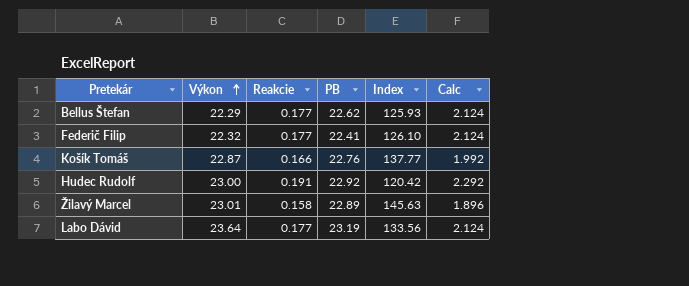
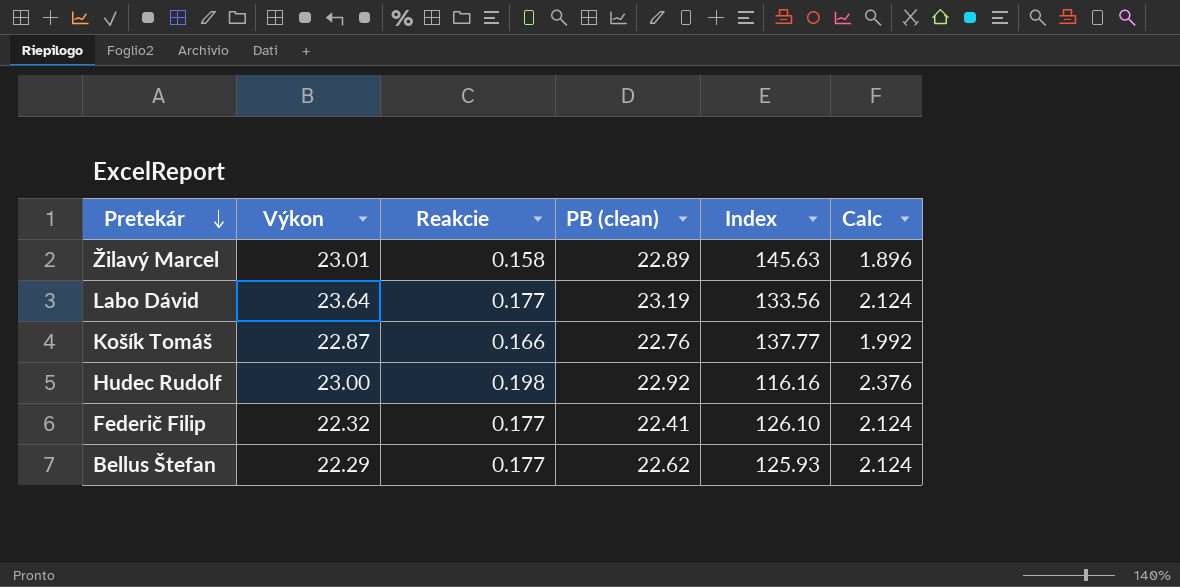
row order: Výkon ascending -> Pretekár descending
column name: PB -> PB (clean)
Hudec Rudolf | Reakcie: 0.191 -> 0.198
Hudec Rudolf | Index: 120.42 -> 116.16
Hudec Rudolf | Calc: 2.292 -> 2.376

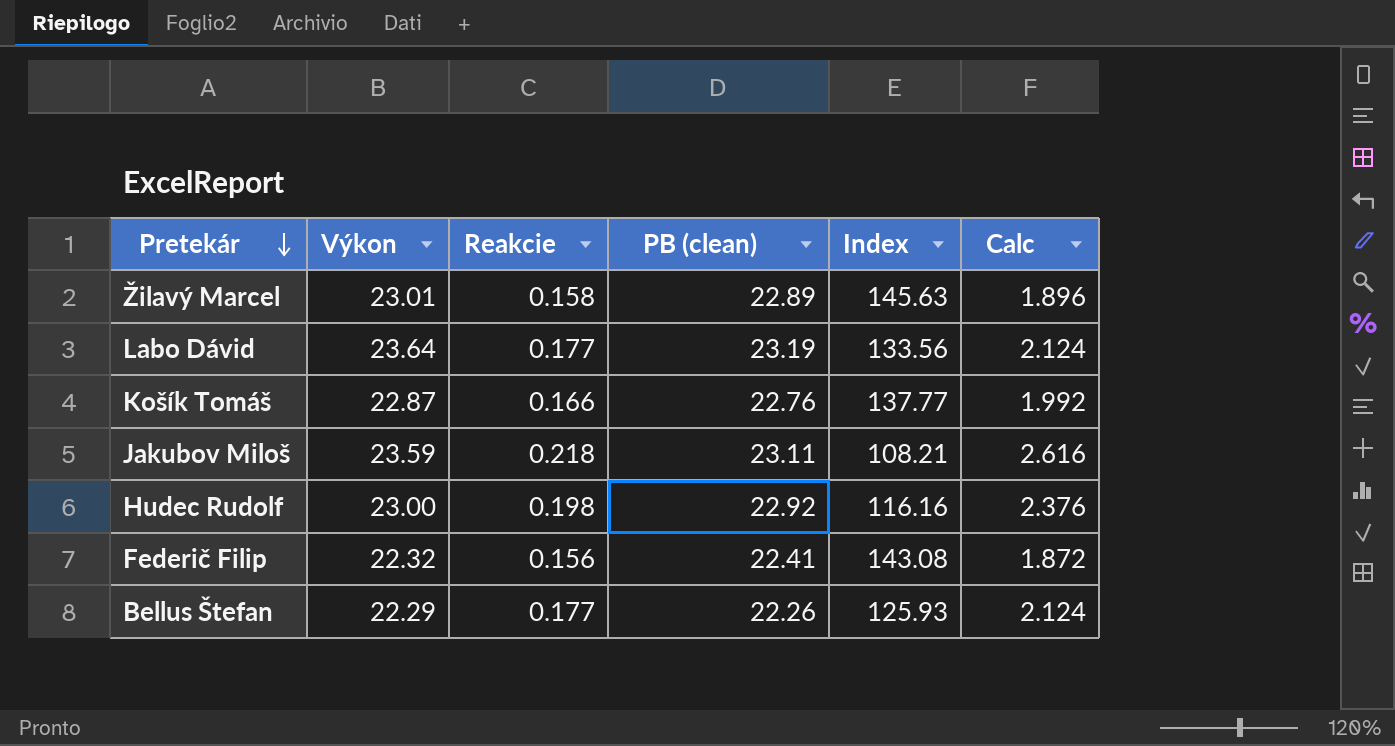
row Jakubov Miloš: none -> 23.59 | 0.218 | 23.11 | 108.21 | 2.616
Federič Filip | Reakcie: 0.177 -> 0.156
Federič Filip | Index: 126.10 -> 143.08
Federič Filip | Calc: 2.124 -> 1.872
Bellus Štefan | PB (clean): 22.62 -> 22.26

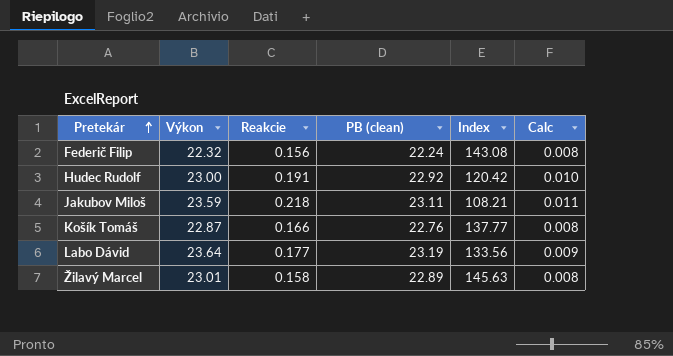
row order: Pretekár descending -> Pretekár ascending
column Calc | formula: [Reakcie] * 12 -> [Reakcie] * 0.05
row Bellus Štefan: 22.29 | 0.177 | 22.26 | 125.93 | 2.124 -> none
Federič Filip | PB (clean): 22.41 -> 22.24
Hudec Rudolf | Reakcie: 0.198 -> 0.191
Hudec Rudolf | Index: 116.16 -> 120.42

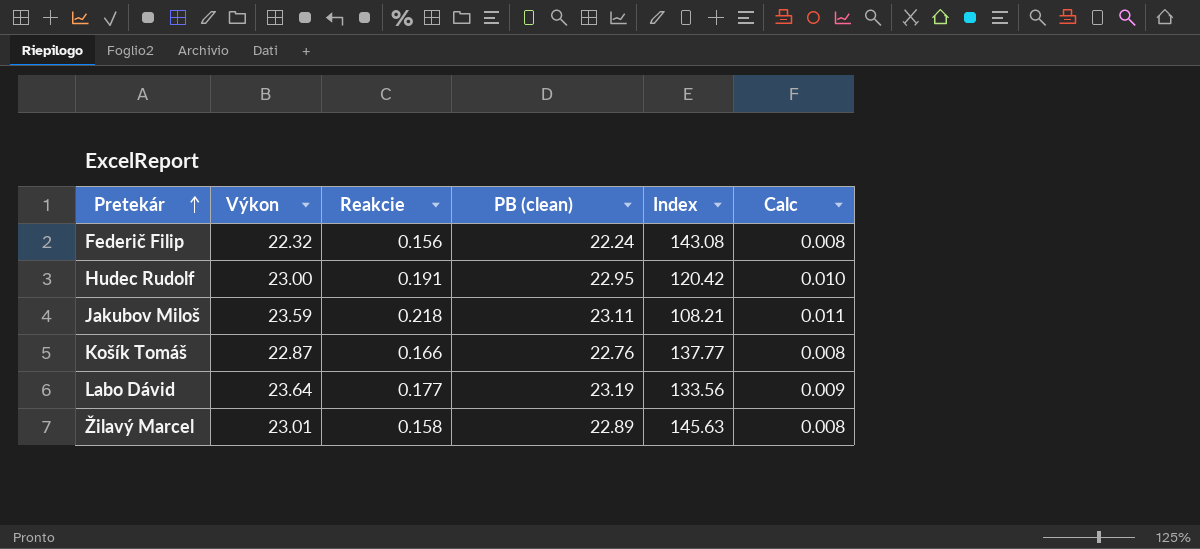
Hudec Rudolf | PB (clean): 22.92 -> 22.95

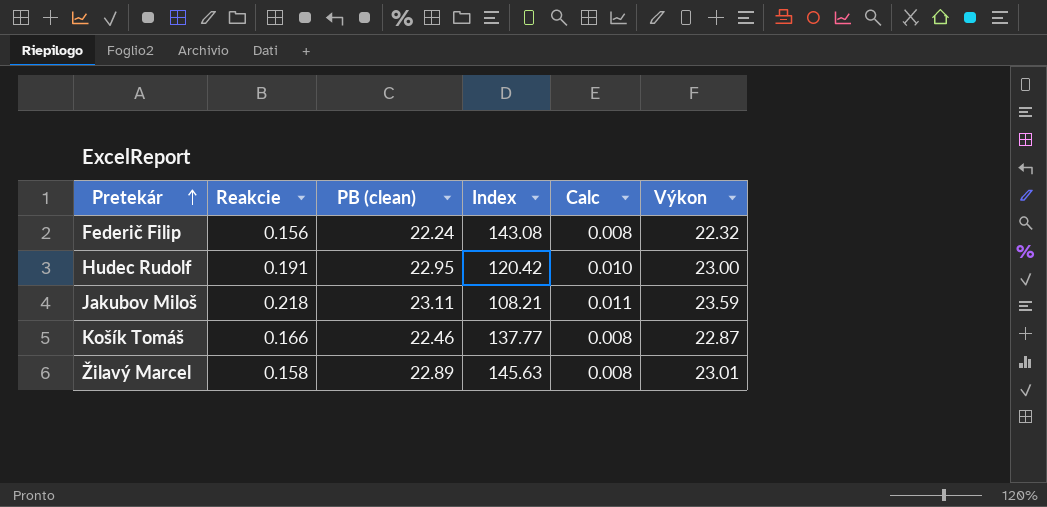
column Výkon | position: 2 -> 6
row Labo Dávid: 23.64 | 0.177 | 23.19 | 133.56 | 0.009 -> none
Košík Tomáš | PB (clean): 22.76 -> 22.46

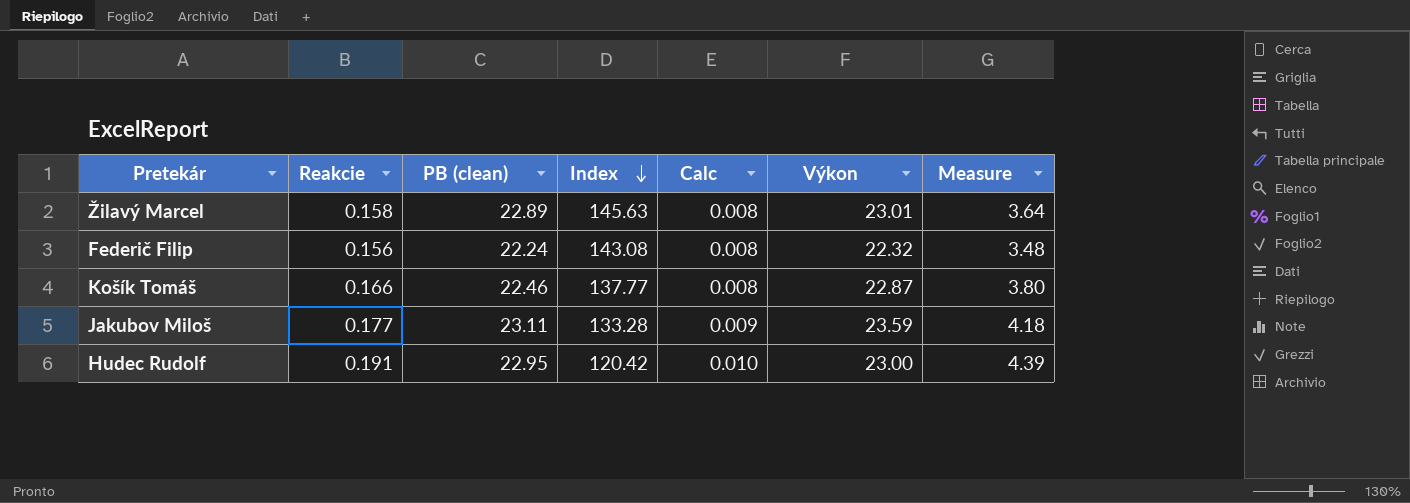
row order: Pretekár ascending -> Index descending
column Measure | formula: none -> [Reakcie] * [Výkon]
Jakubov Miloš | Reakcie: 0.218 -> 0.177
Jakubov Miloš | Index: 108.21 -> 133.28
Jakubov Miloš | Calc: 0.011 -> 0.009

